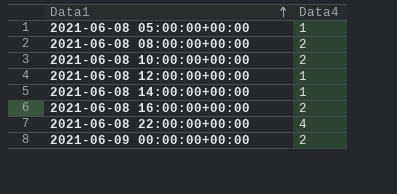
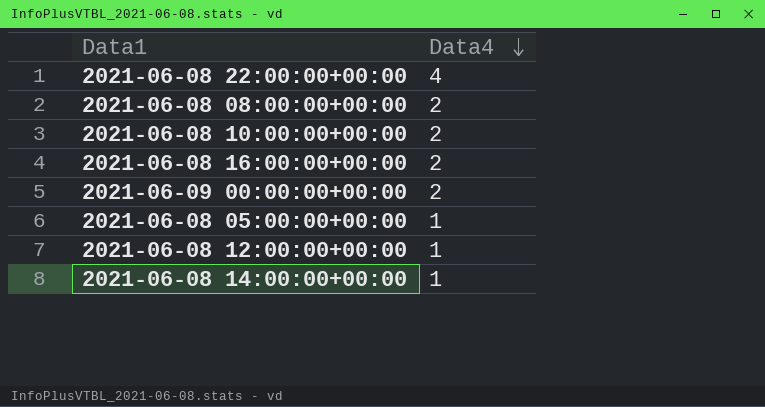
row order: Data1 ascending -> Data4 descending

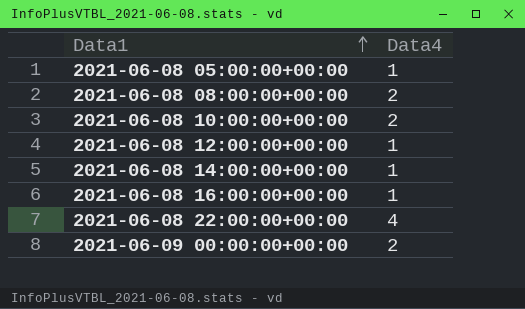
row order: Data4 descending -> Data1 ascending
2021-06-08 16:00:00+00:00 | Data4: 2 -> 1

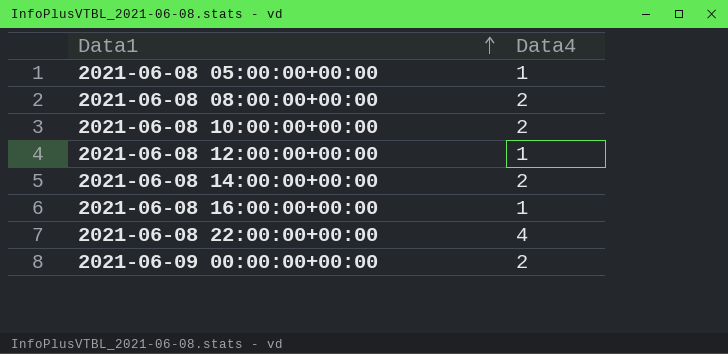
2021-06-08 14:00:00+00:00 | Data4: 1 -> 2

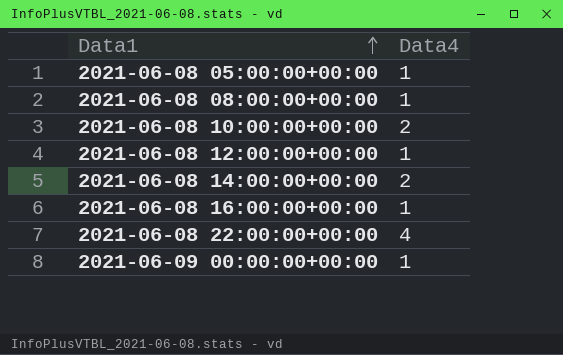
2021-06-08 08:00:00+00:00 | Data4: 2 -> 1
2021-06-09 00:00:00+00:00 | Data4: 2 -> 1

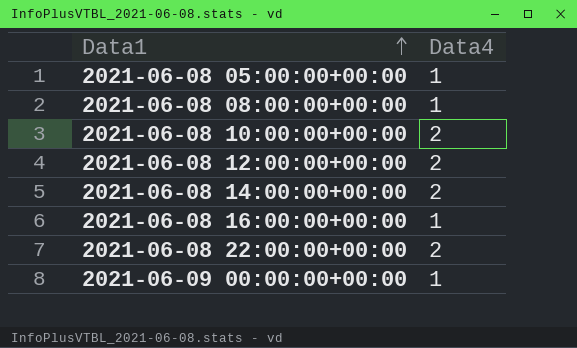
2021-06-08 12:00:00+00:00 | Data4: 1 -> 2
2021-06-08 22:00:00+00:00 | Data4: 4 -> 2

